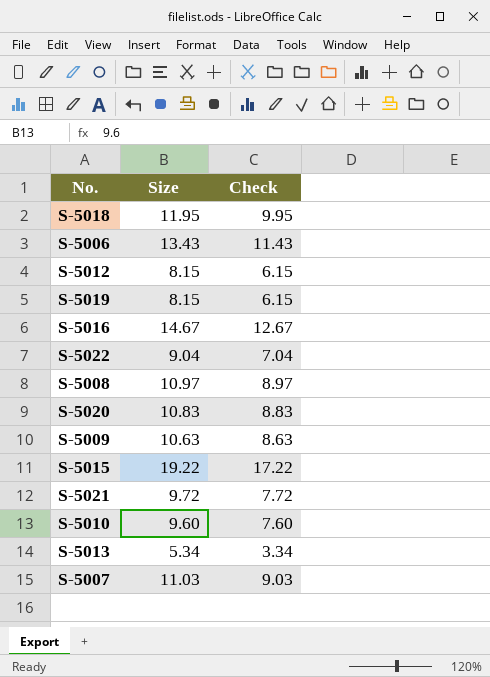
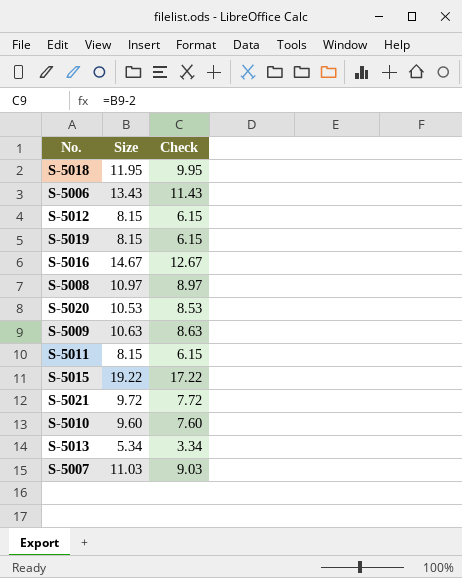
row S-5022: 9.04 | 7.04 -> none
S-5020 | Size: 10.83 -> 10.53
S-5020 | Check: 8.83 -> 8.53
row S-5011: none -> 8.15 | 6.15

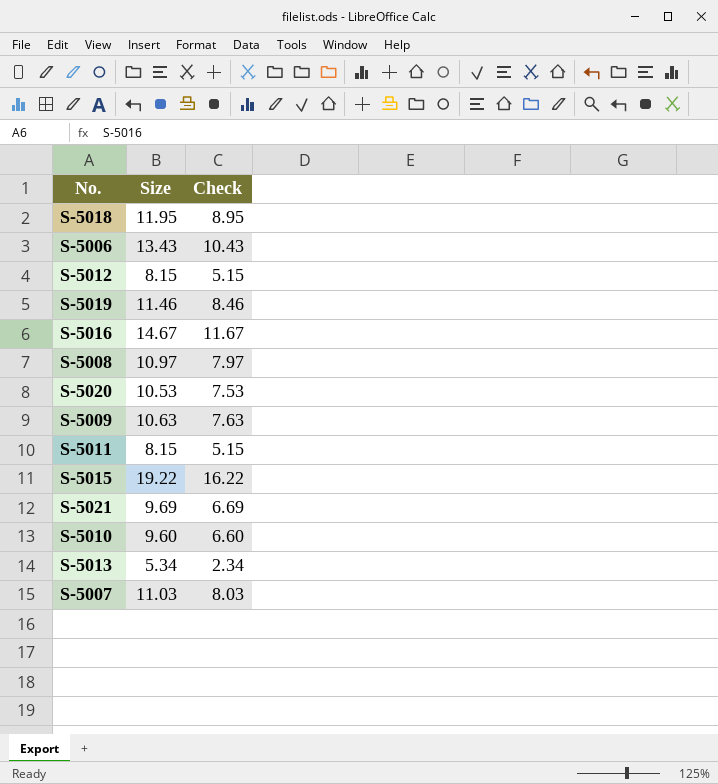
column Check | formula: [Size] - 2 -> [Size] - 3
S-5019 | Size: 8.15 -> 11.46
S-5021 | Size: 9.72 -> 9.69

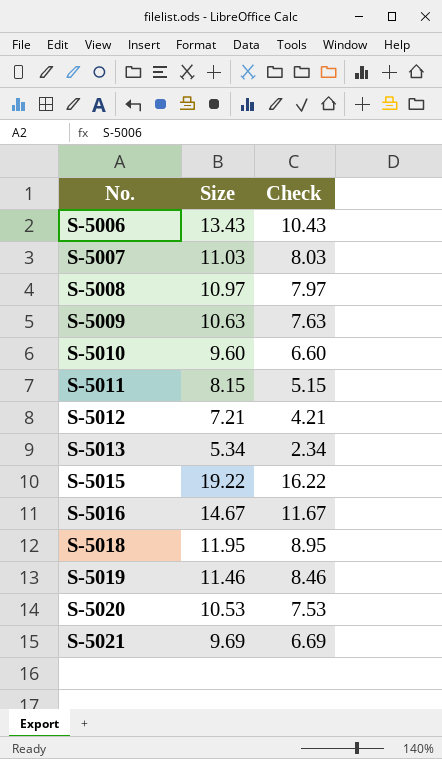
row order: none -> No. ascending
S-5012 | Size: 8.15 -> 7.21
S-5012 | Check: 5.15 -> 4.21

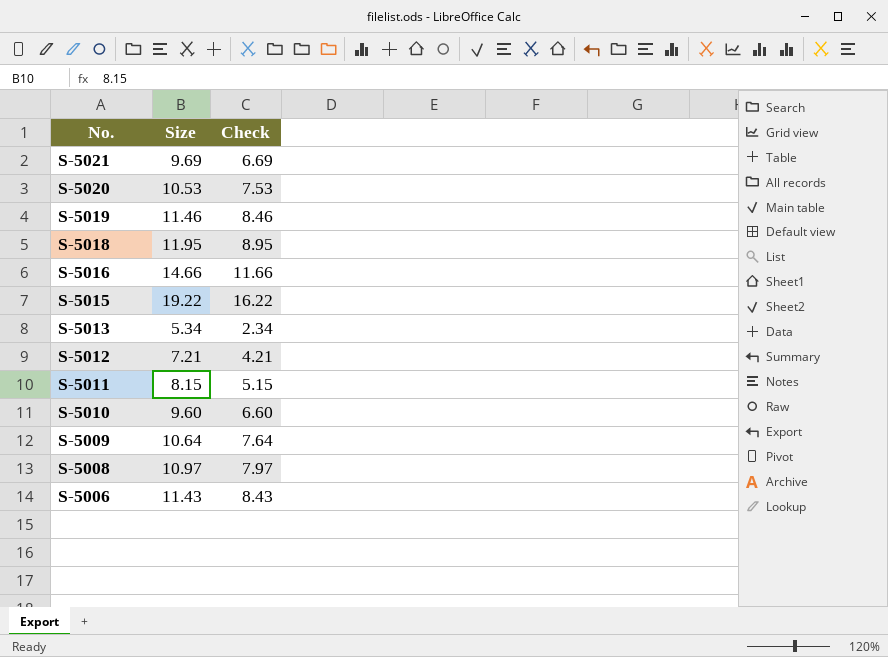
row order: No. ascending -> No. descending
row S-5007: 11.03 | 8.03 -> none
S-5016 | Size: 14.67 -> 14.66
S-5016 | Check: 11.67 -> 11.66
S-5009 | Size: 10.63 -> 10.64
S-5009 | Check: 7.63 -> 7.64
S-5006 | Size: 13.43 -> 11.43
S-5006 | Check: 10.43 -> 8.43

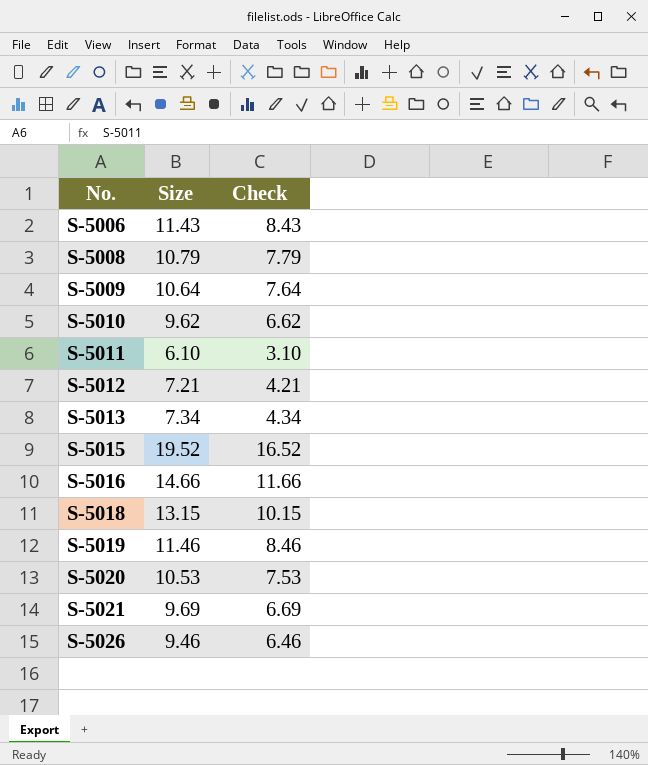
row order: No. descending -> No. ascending
S-5008 | Size: 10.97 -> 10.79
S-5008 | Check: 7.97 -> 7.79
S-5010 | Size: 9.60 -> 9.62
S-5010 | Check: 6.60 -> 6.62
S-5011 | Size: 8.15 -> 6.10
S-5011 | Check: 5.15 -> 3.10
S-5013 | Size: 5.34 -> 7.34
S-5013 | Check: 2.34 -> 4.34
S-5015 | Size: 19.22 -> 19.52
S-5015 | Check: 16.22 -> 16.52
S-5018 | Size: 11.95 -> 13.15
S-5018 | Check: 8.95 -> 10.15
row S-5026: none -> 9.46 | 6.46

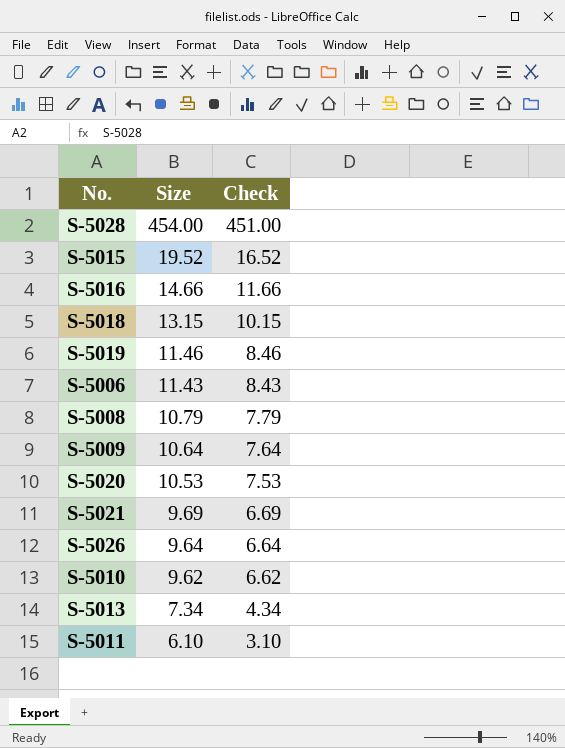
row order: No. ascending -> Size descending
row S-5012: 7.21 | 4.21 -> none
row S-5028: none -> 454.00 | 451.00
S-5026 | Size: 9.46 -> 9.64
S-5026 | Check: 6.46 -> 6.64

